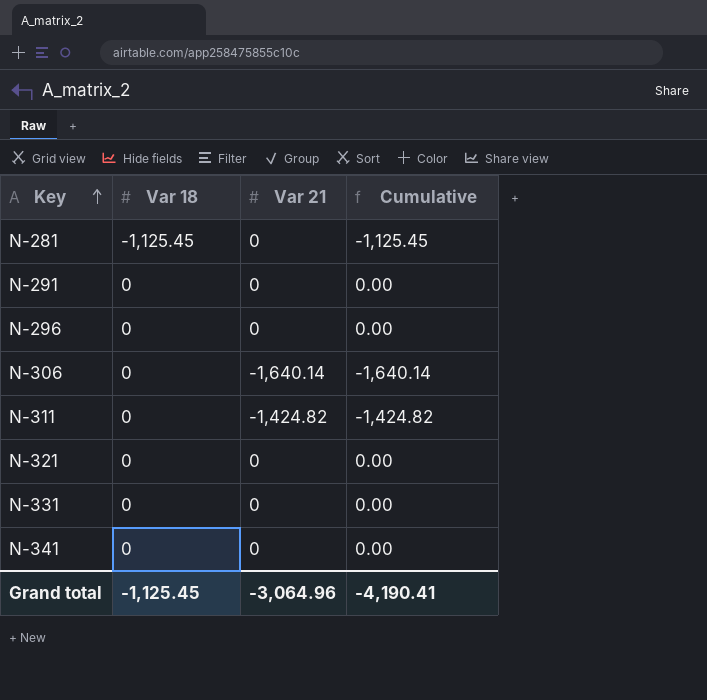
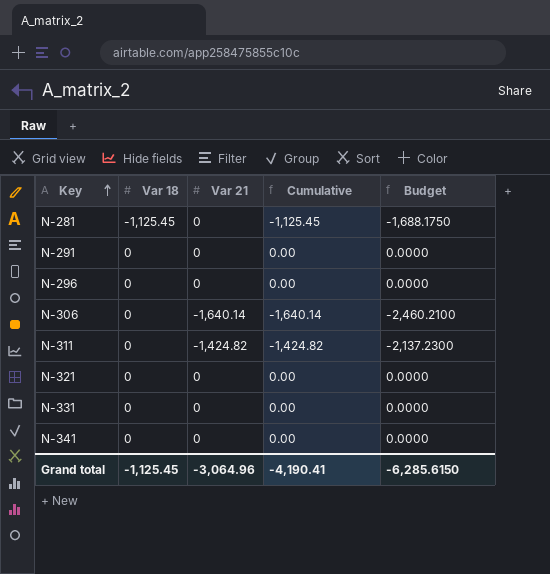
column Budget | formula: none -> [Cumulative] * 1.5

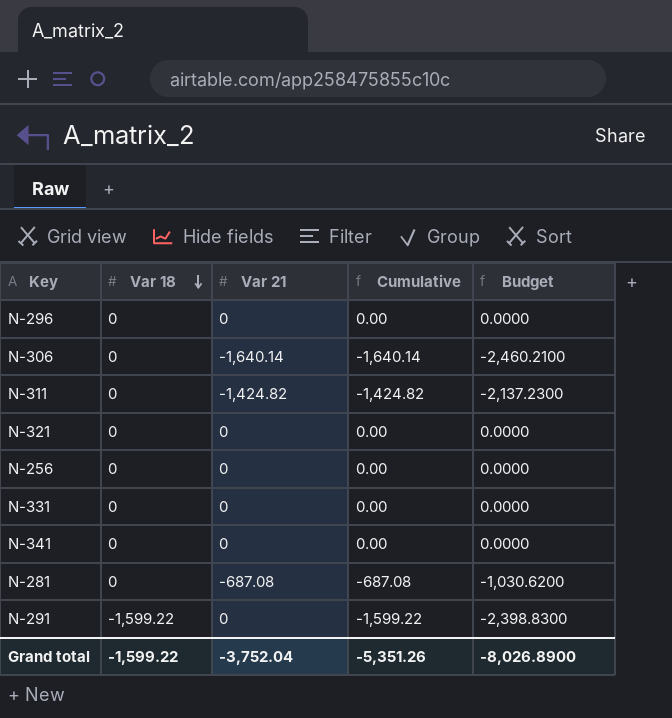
row order: Key ascending -> Var 18 descending
row N-256: none -> 0 | 0 | 0.00 | 0.0000
N-281 | Var 18: -1,125.45 -> 0
N-281 | Var 21: 0 -> -687.08
N-281 | Cumulative: -1,125.45 -> -687.08
N-281 | Budget: -1,688.1750 -> -1,030.6200
N-291 | Var 18: 0 -> -1,599.22
N-291 | Cumulative: 0.00 -> -1,599.22
N-291 | Budget: 0.0000 -> -2,398.8300
Grand total | Var 18: -1,125.45 -> -1,599.22
Grand total | Var 21: -3,064.96 -> -3,752.04
Grand total | Cumulative: -4,190.41 -> -5,351.26
Grand total | Budget: -6,285.6150 -> -8,026.8900

